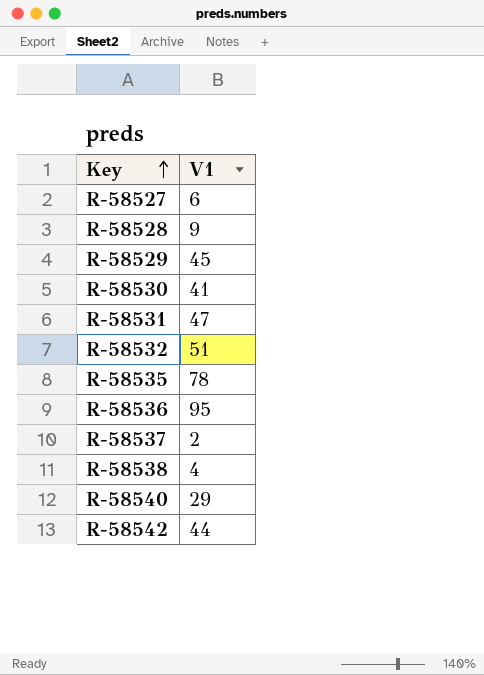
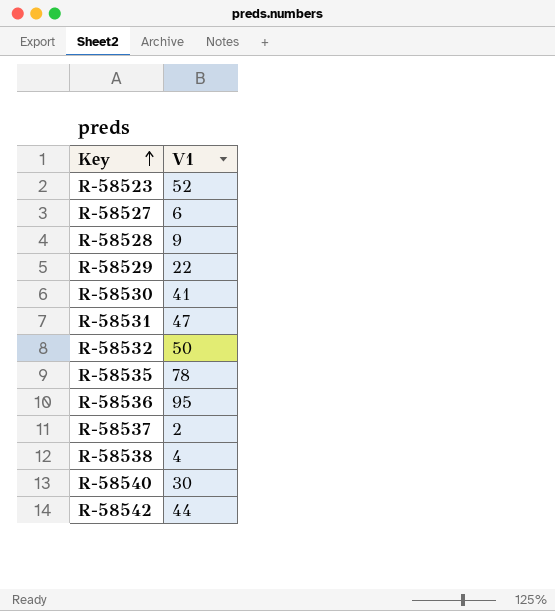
row R-58523: none -> 52
R-58529 | V1: 45 -> 22
R-58532 | V1: 51 -> 50
R-58540 | V1: 29 -> 30

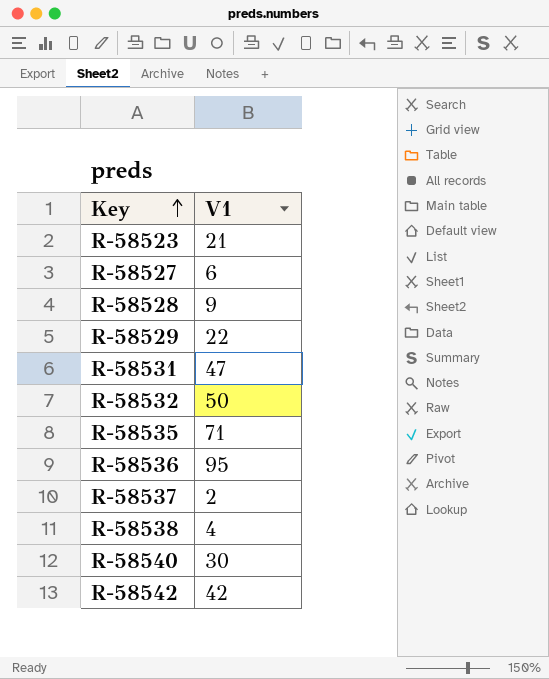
row R-58530: 41 -> none
R-58523 | V1: 52 -> 21
R-58535 | V1: 78 -> 71
R-58542 | V1: 44 -> 42

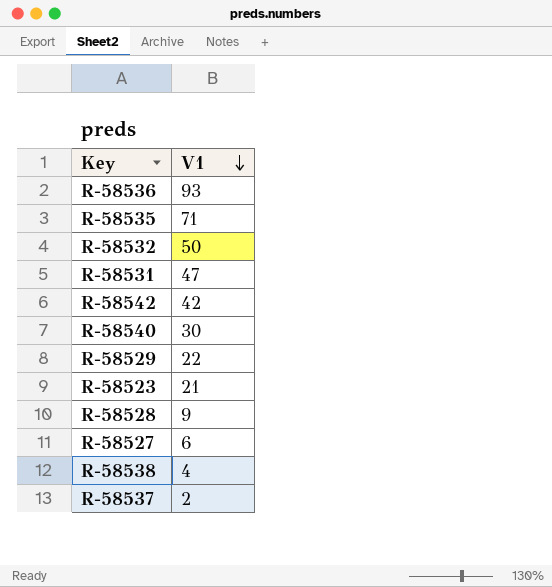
row order: Key ascending -> V1 descending
R-58536 | V1: 95 -> 93

